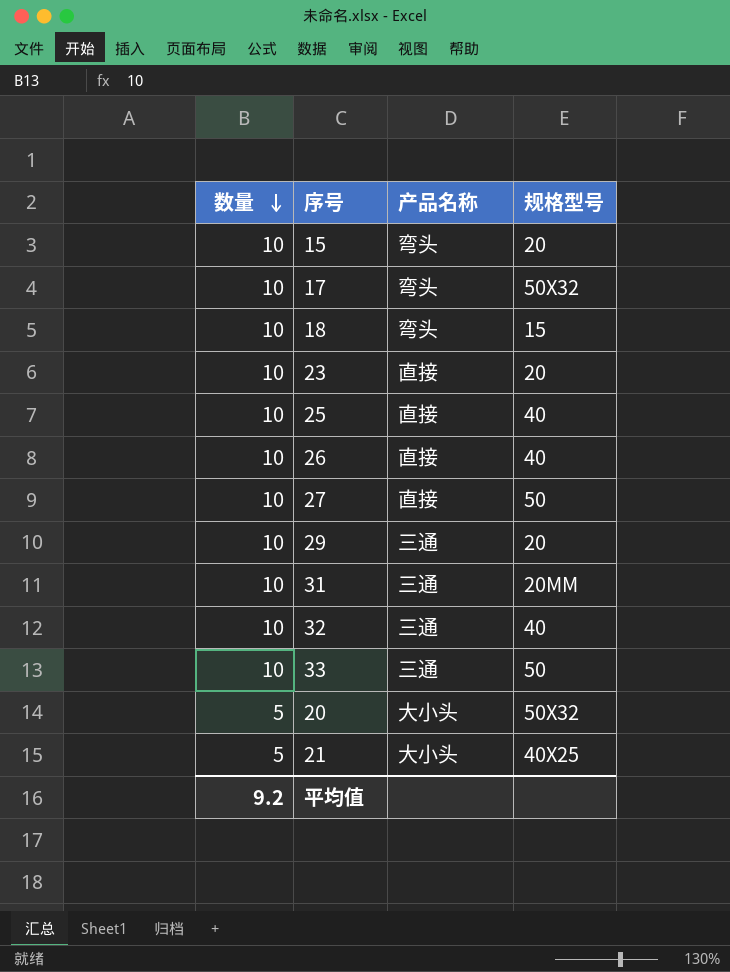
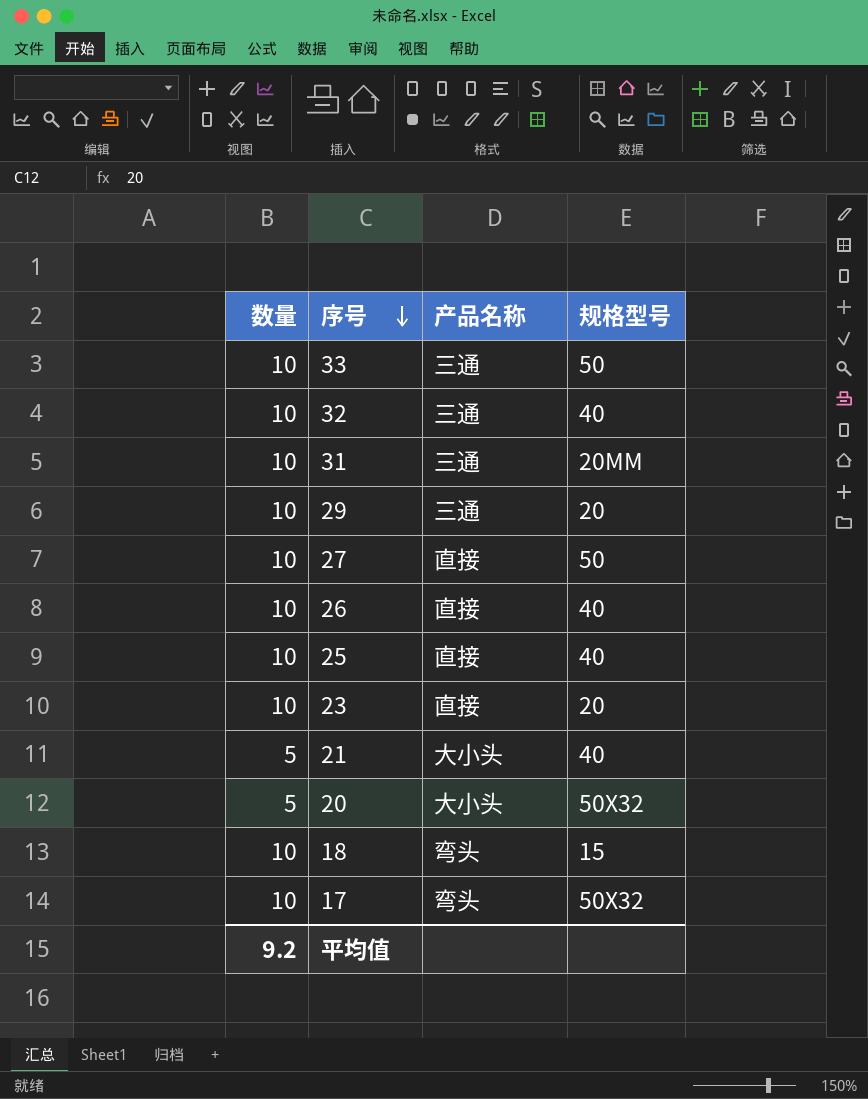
row order: 数量 descending -> 序号 descending
row 15: 10 | 弯头 | 20 -> none
21 | 规格型号: 40X25 -> 40

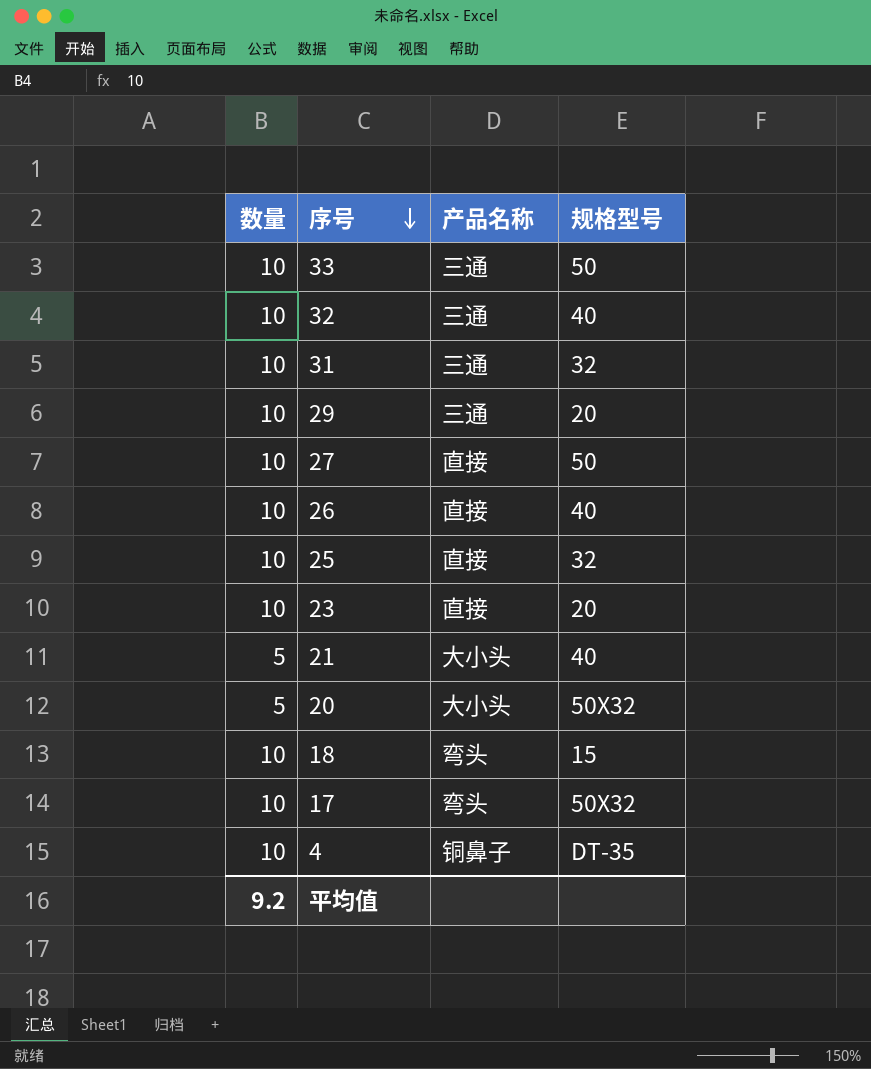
31 | 规格型号: 20MM -> 32
25 | 规格型号: 40 -> 32
row 4: none -> 10 | 铜鼻子 | DT-35

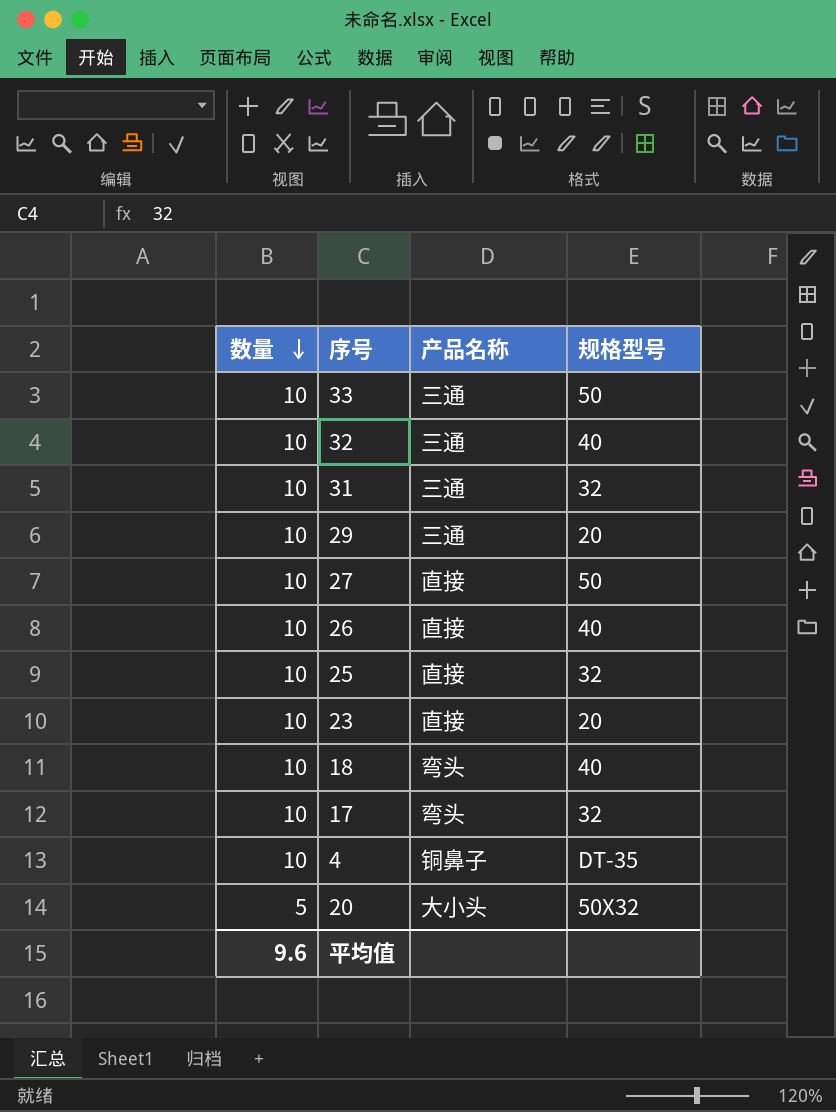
row order: 序号 descending -> 数量 descending
row 21: 5 | 大小头 | 40 -> none
18 | 规格型号: 15 -> 40
17 | 规格型号: 50X32 -> 32
平均值 | 数量: 9.2 -> 9.6

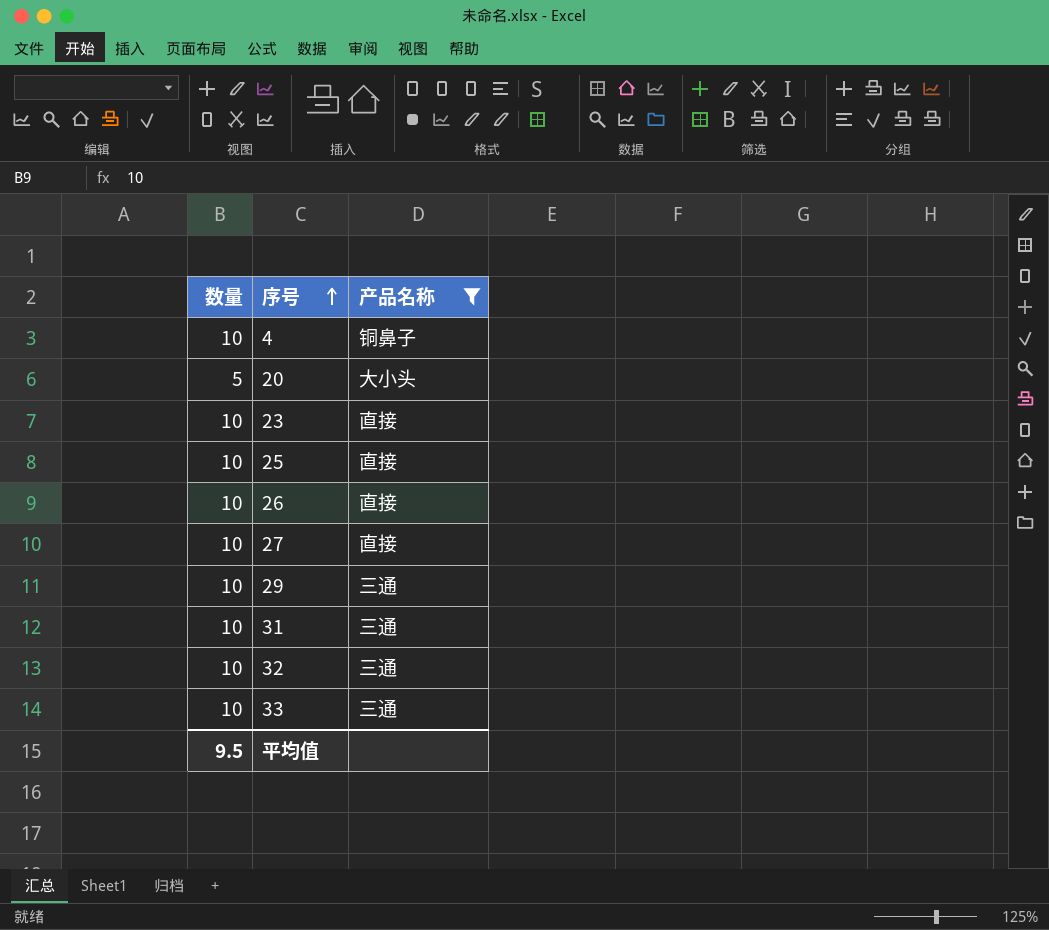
filter: none -> 产品名称 != 弯头
row order: 数量 descending -> 序号 ascending
column 规格型号 | position: 4 -> none
平均值 | 数量: 9.6 -> 9.5

